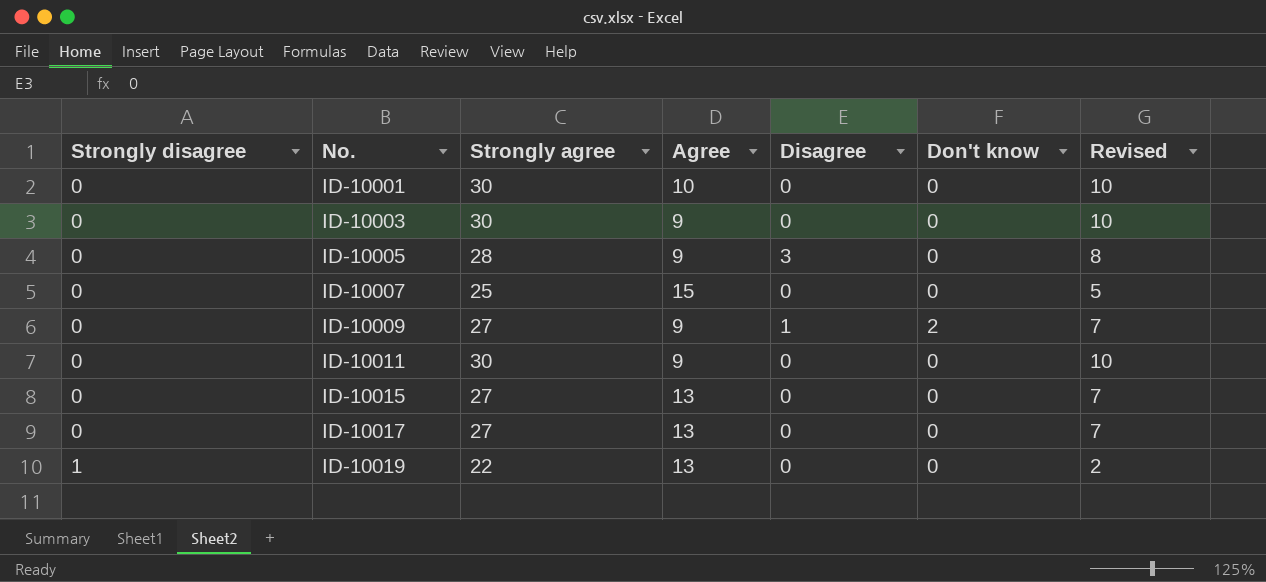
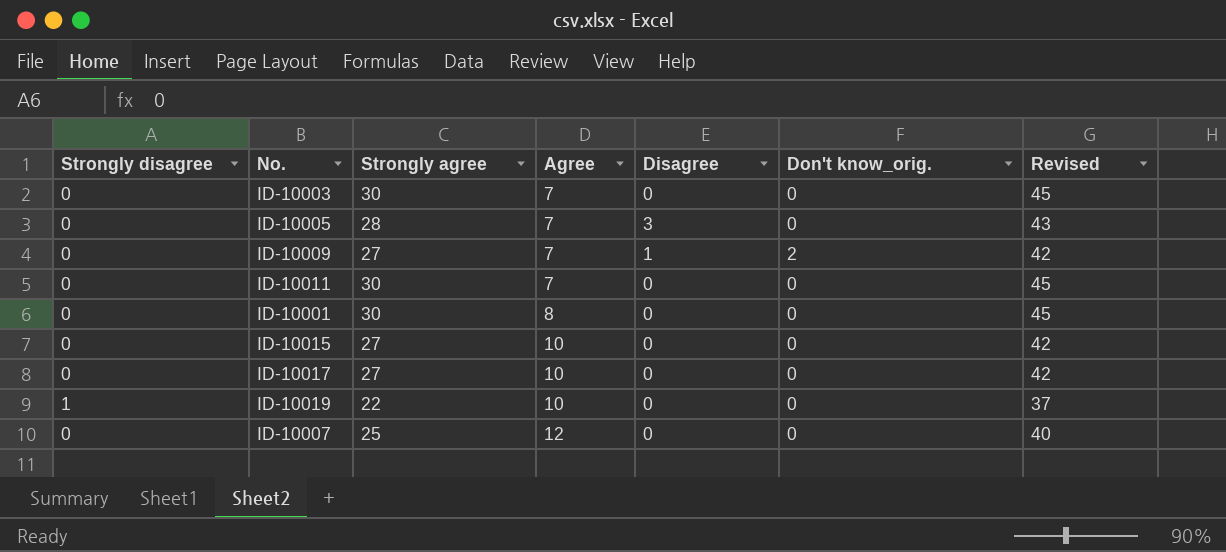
row order: Strongly disagree ascending -> Agree ascending
column name: Don't know -> Don't know_orig.
column Revised | formula: [Strongly agree] - 20 -> [Strongly agree] + 15
ID-10003 | Agree: 9 -> 7
ID-10005 | Agree: 9 -> 7
ID-10009 | Agree: 9 -> 7
ID-10011 | Agree: 9 -> 7
ID-10001 | Agree: 10 -> 8
ID-10015 | Agree: 13 -> 10
ID-10017 | Agree: 13 -> 10
ID-10019 | Agree: 13 -> 10
ID-10007 | Agree: 15 -> 12

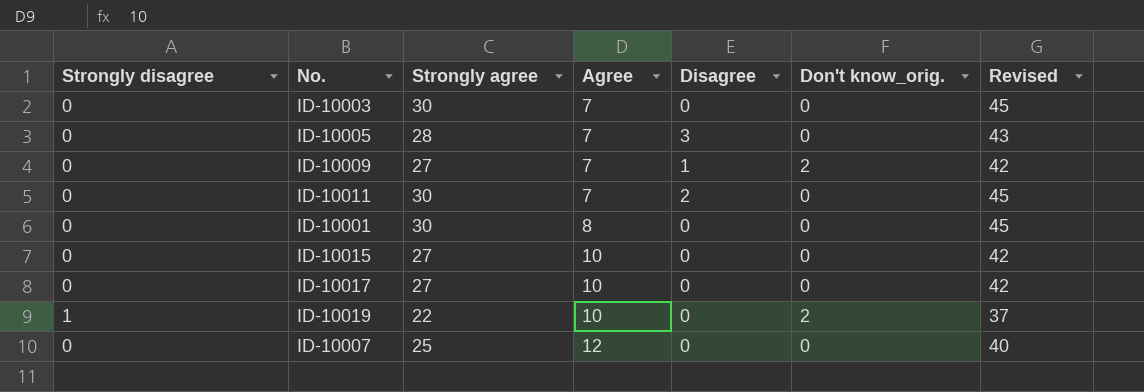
ID-10011 | Disagree: 0 -> 2
ID-10019 | Don't know_orig.: 0 -> 2

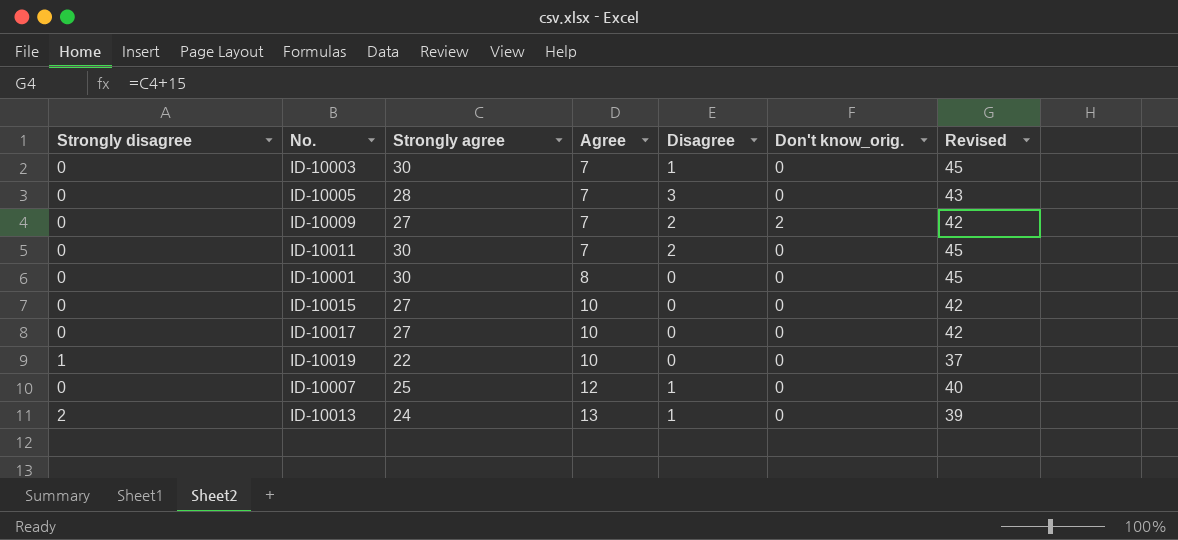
ID-10003 | Disagree: 0 -> 1
ID-10009 | Disagree: 1 -> 2
ID-10019 | Don't know_orig.: 2 -> 0
ID-10007 | Disagree: 0 -> 1
row ID-10013: none -> 2 | 24 | 13 | 1 | 0 | 39

